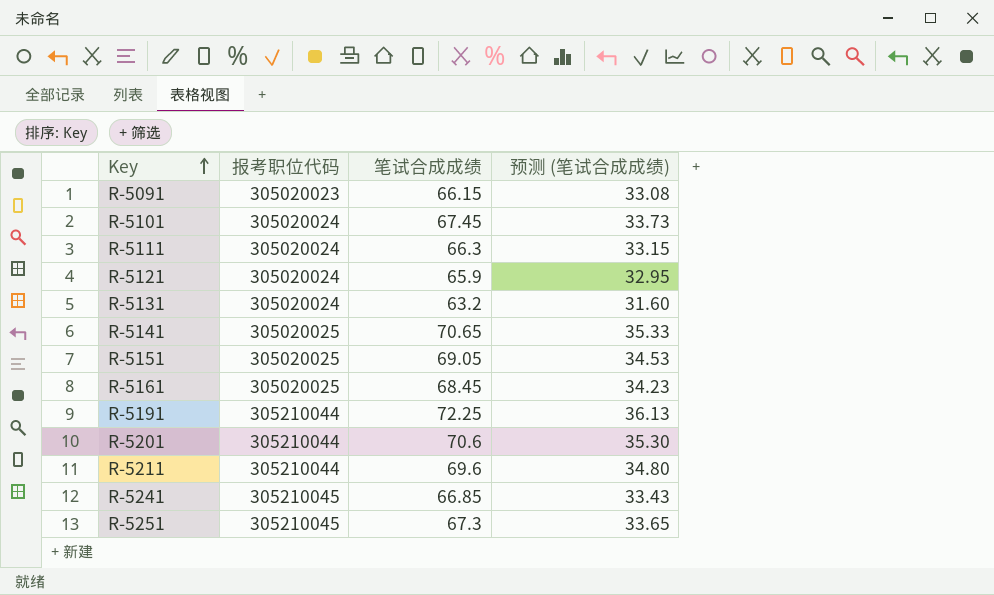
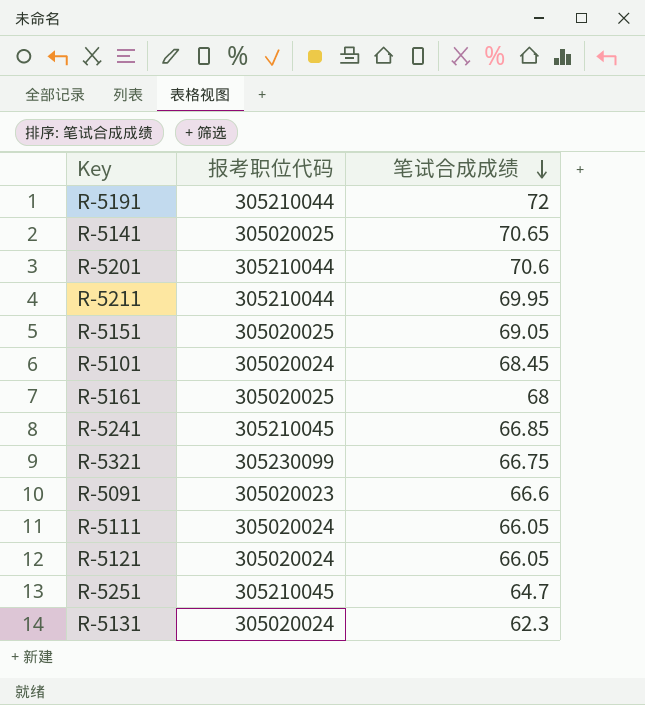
row order: Key ascending -> 笔试合成成绩 descending
column 预测 (笔试合成成绩) | formula: [笔试合成成绩] * 0.5 -> none
R-5191 | 笔试合成成绩: 72.25 -> 72
R-5211 | 笔试合成成绩: 69.6 -> 69.95
R-5101 | 笔试合成成绩: 67.45 -> 68.45
R-5161 | 笔试合成成绩: 68.45 -> 68
row R-5321: none -> 305230099 | 66.75
R-5091 | 笔试合成成绩: 66.15 -> 66.6
R-5111 | 笔试合成成绩: 66.3 -> 66.05
R-5121 | 笔试合成成绩: 65.9 -> 66.05
R-5251 | 笔试合成成绩: 67.3 -> 64.7
R-5131 | 笔试合成成绩: 63.2 -> 62.3

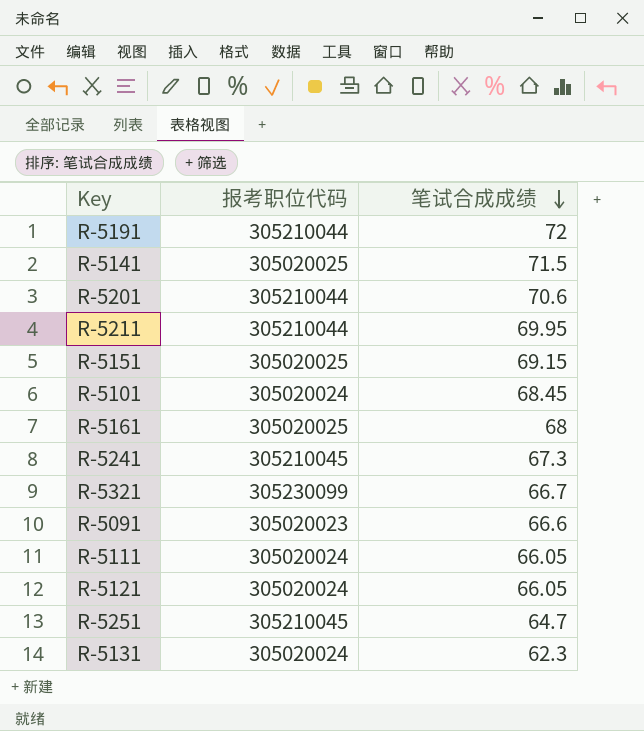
R-5141 | 笔试合成成绩: 70.65 -> 71.5
R-5151 | 笔试合成成绩: 69.05 -> 69.15
R-5241 | 笔试合成成绩: 66.85 -> 67.3
R-5321 | 笔试合成成绩: 66.75 -> 66.7

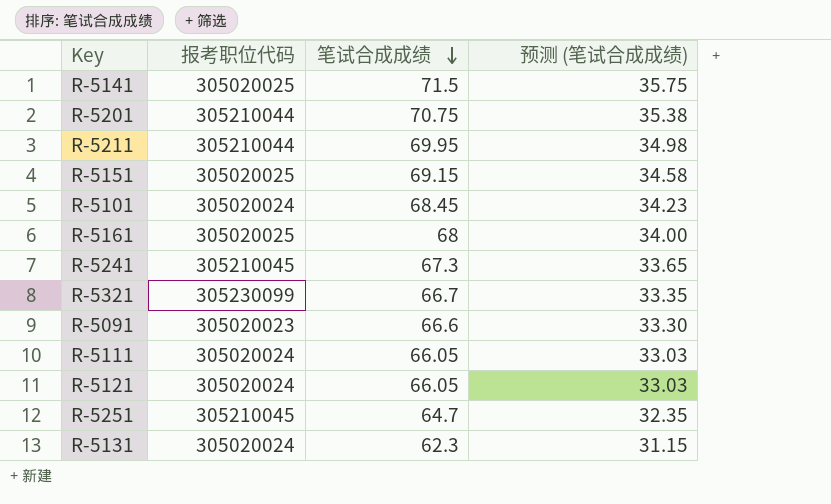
column 预测 (笔试合成成绩) | formula: none -> [笔试合成成绩] * 0.5
row R-5191: 305210044 | 72 -> none
R-5201 | 笔试合成成绩: 70.6 -> 70.75

